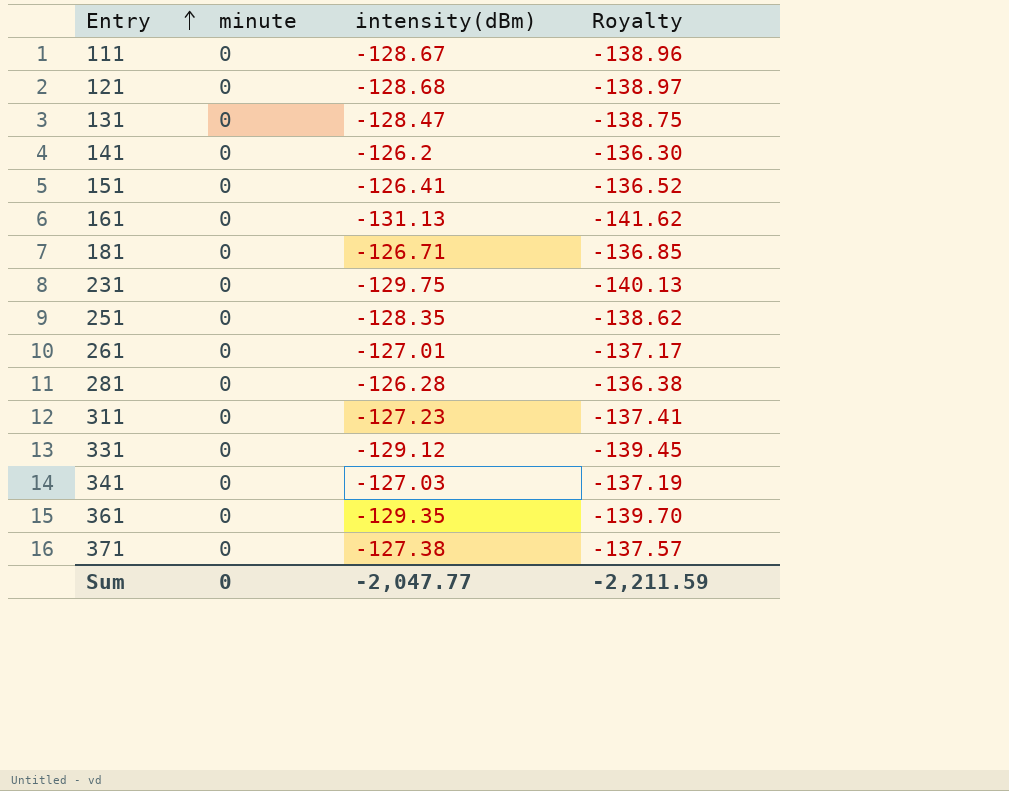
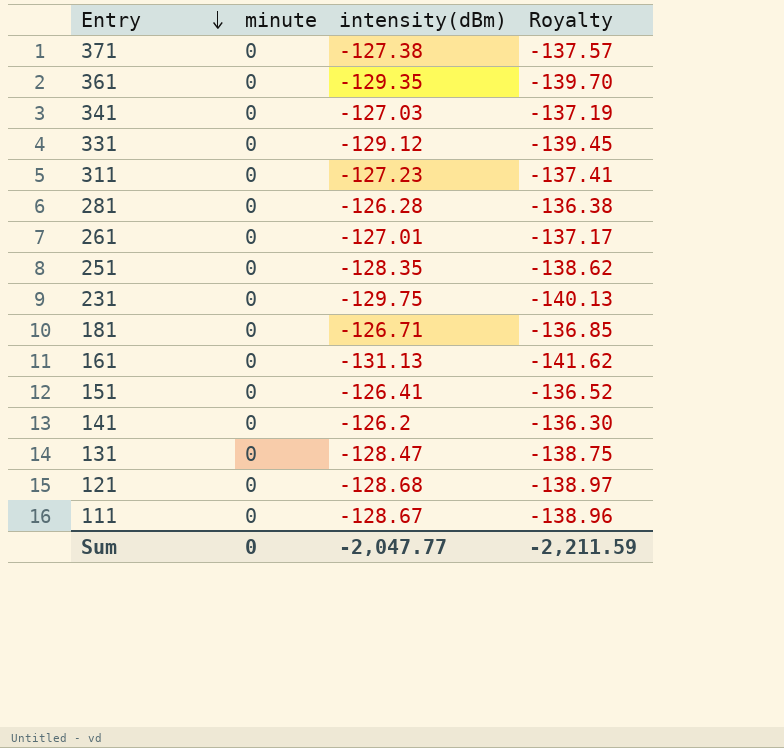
row order: Entry ascending -> Entry descending

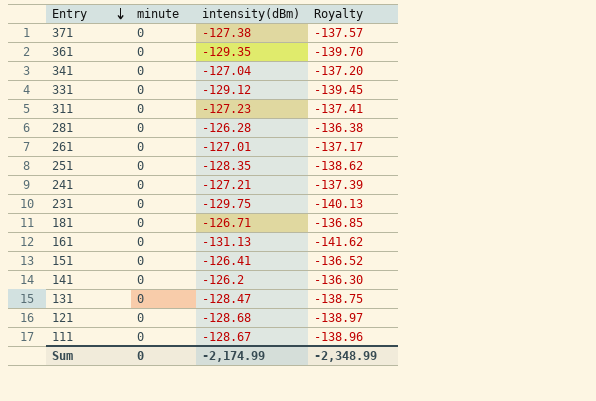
341 | intensity(dBm): -127.03 -> -127.04
341 | Royalty: -137.19 -> -137.20
row 241: none -> 0 | -127.21 | -137.39
Sum | intensity(dBm): -2,047.77 -> -2,174.99
Sum | Royalty: -2,211.59 -> -2,348.99

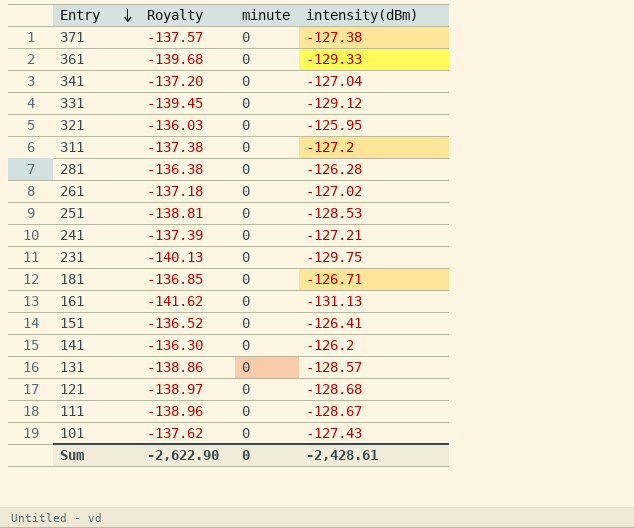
column Royalty | position: 4 -> 2
361 | Royalty: -139.70 -> -139.68
361 | intensity(dBm): -129.35 -> -129.33
row 321: none -> -136.03 | 0 | -125.95
311 | Royalty: -137.41 -> -137.38
311 | intensity(dBm): -127.23 -> -127.2
261 | Royalty: -137.17 -> -137.18
261 | intensity(dBm): -127.01 -> -127.02
251 | Royalty: -138.62 -> -138.81
251 | intensity(dBm): -128.35 -> -128.53
131 | Royalty: -138.75 -> -138.86
131 | intensity(dBm): -128.47 -> -128.57
row 101: none -> -137.62 | 0 | -127.43
Sum | Royalty: -2,348.99 -> -2,622.90
Sum | intensity(dBm): -2,174.99 -> -2,428.61

